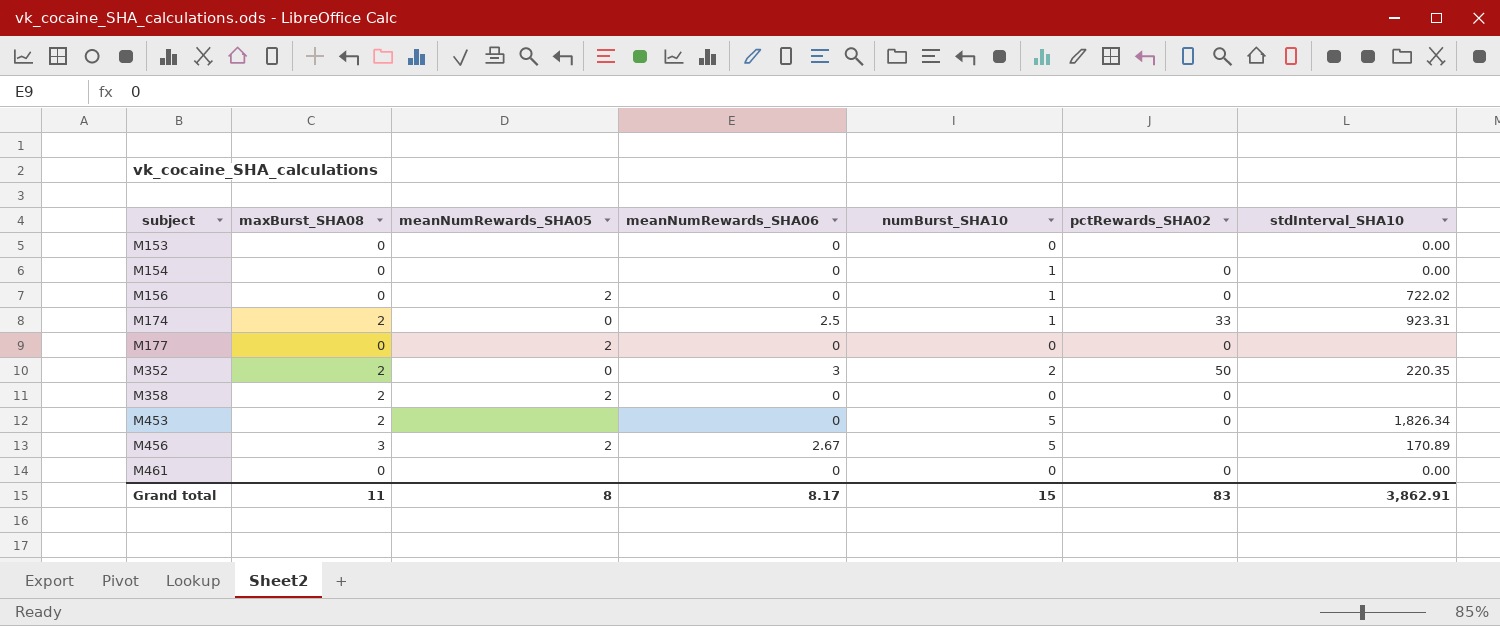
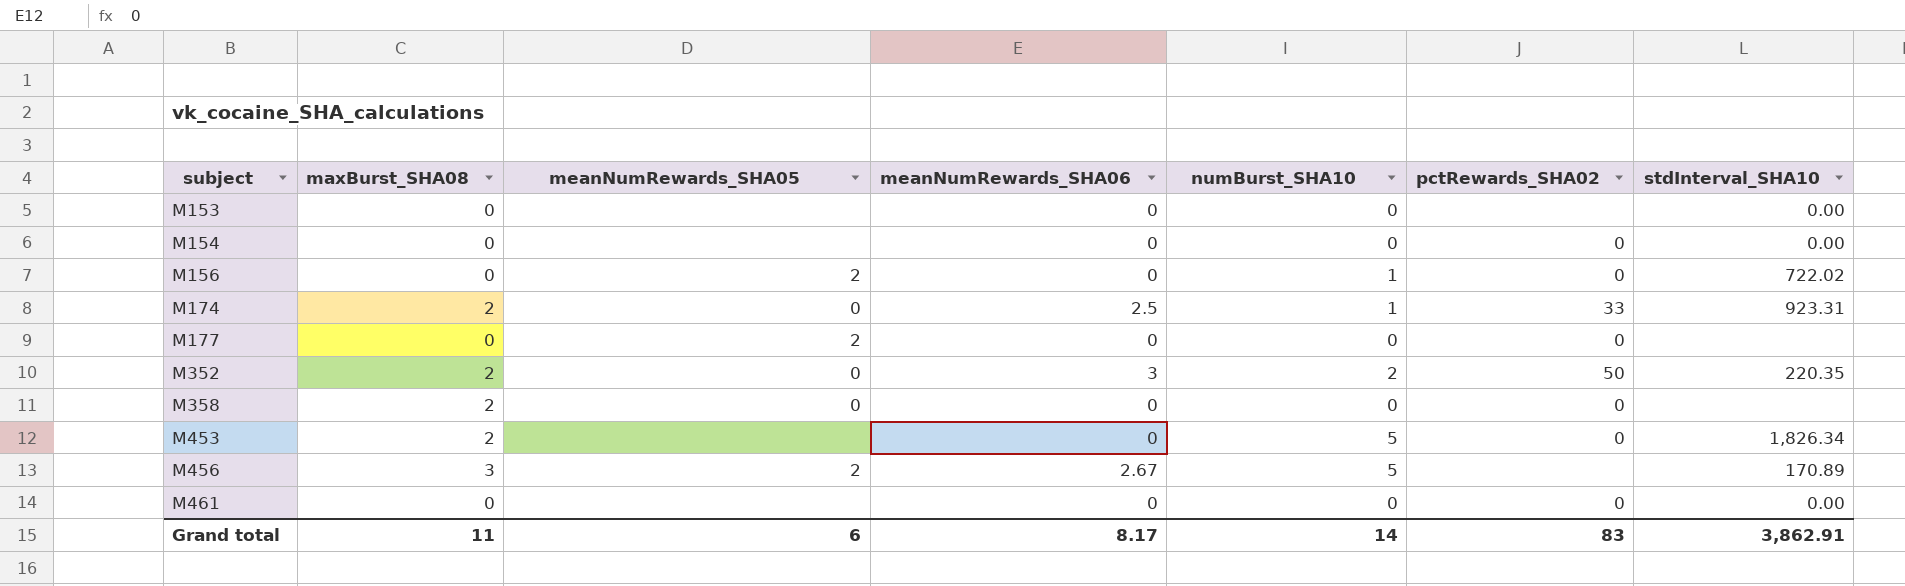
M154 | numBurst_SHA10: 1 -> 0
M358 | meanNumRewards_SHA05: 2 -> 0
Grand total | meanNumRewards_SHA05: 8 -> 6
Grand total | numBurst_SHA10: 15 -> 14

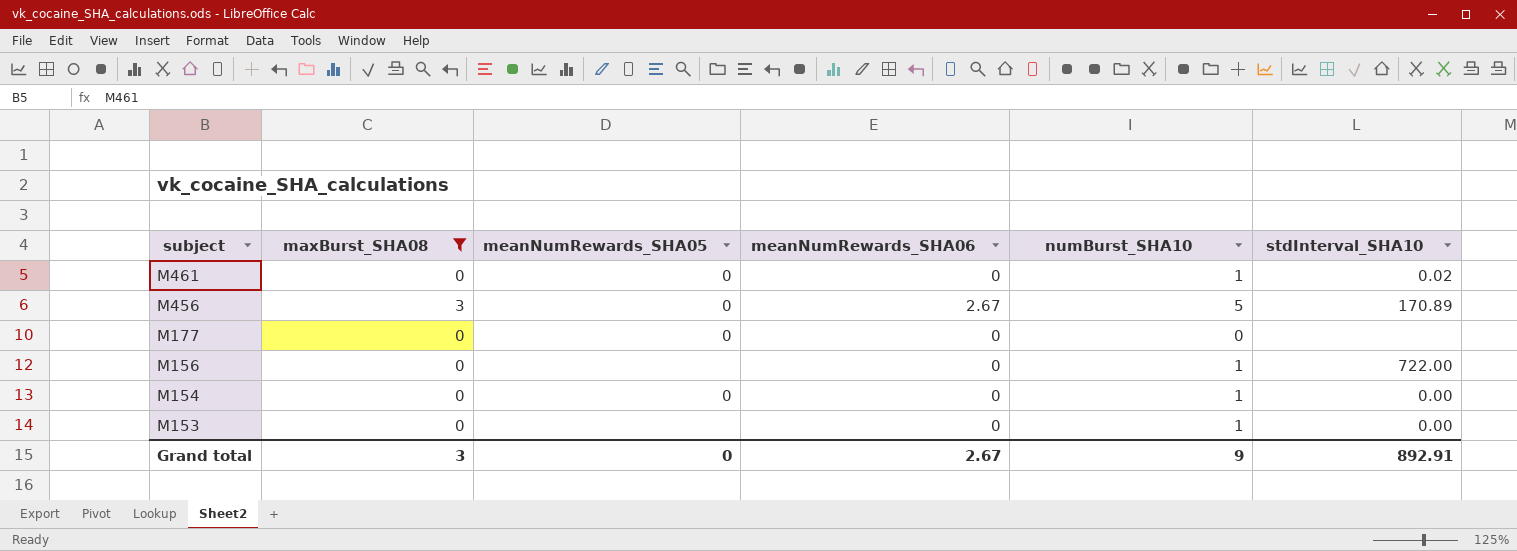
filter: none -> maxBurst_SHA08 != 2
row order: subject ascending -> subject descending
column pctRewards_SHA02 | position: 6 -> none
M461 | meanNumRewards_SHA05: none -> 0
M461 | numBurst_SHA10: 0 -> 1
M461 | stdInterval_SHA10: 0.00 -> 0.02
M456 | meanNumRewards_SHA05: 2 -> 0
M177 | meanNumRewards_SHA05: 2 -> 0
M156 | meanNumRewards_SHA05: 2 -> none
M156 | stdInterval_SHA10: 722.02 -> 722.00
M154 | meanNumRewards_SHA05: none -> 0
M154 | numBurst_SHA10: 0 -> 1
M153 | numBurst_SHA10: 0 -> 1
Grand total | maxBurst_SHA08: 11 -> 3
Grand total | meanNumRewards_SHA05: 6 -> 0
Grand total | meanNumRewards_SHA06: 8.17 -> 2.67
Grand total | numBurst_SHA10: 14 -> 9
Grand total | stdInterval_SHA10: 3,862.91 -> 892.91

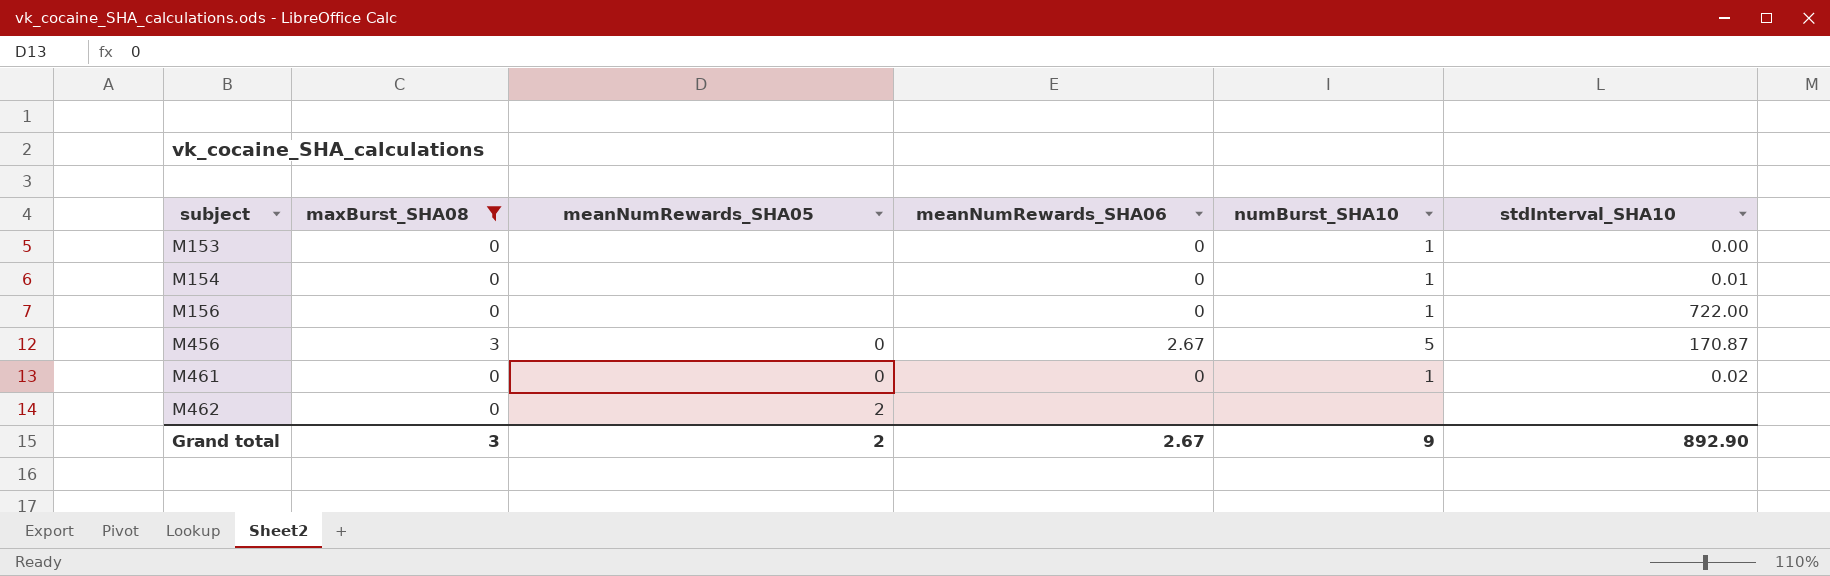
row order: subject descending -> subject ascending
row M177: 0 | 0 | 0 | 0 | none -> none
M154 | meanNumRewards_SHA05: 0 -> none
M154 | stdInterval_SHA10: 0.00 -> 0.01
M456 | stdInterval_SHA10: 170.89 -> 170.87
row M462: none -> 0 | 2 | none | none | none
Grand total | meanNumRewards_SHA05: 0 -> 2
Grand total | stdInterval_SHA10: 892.91 -> 892.90

